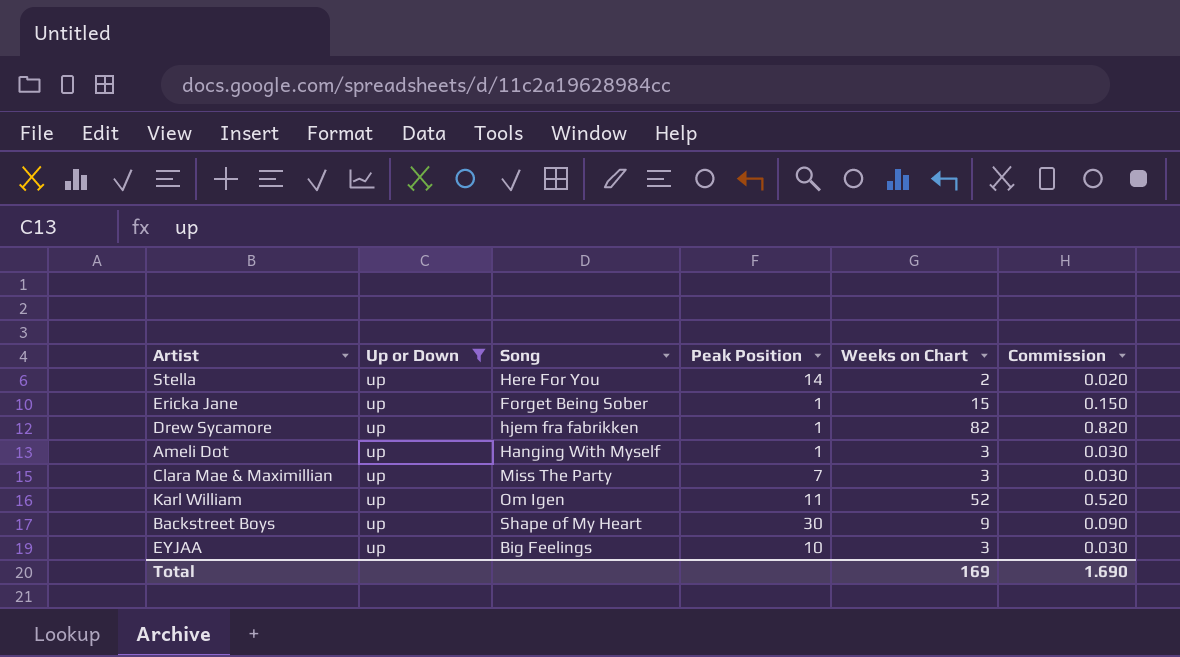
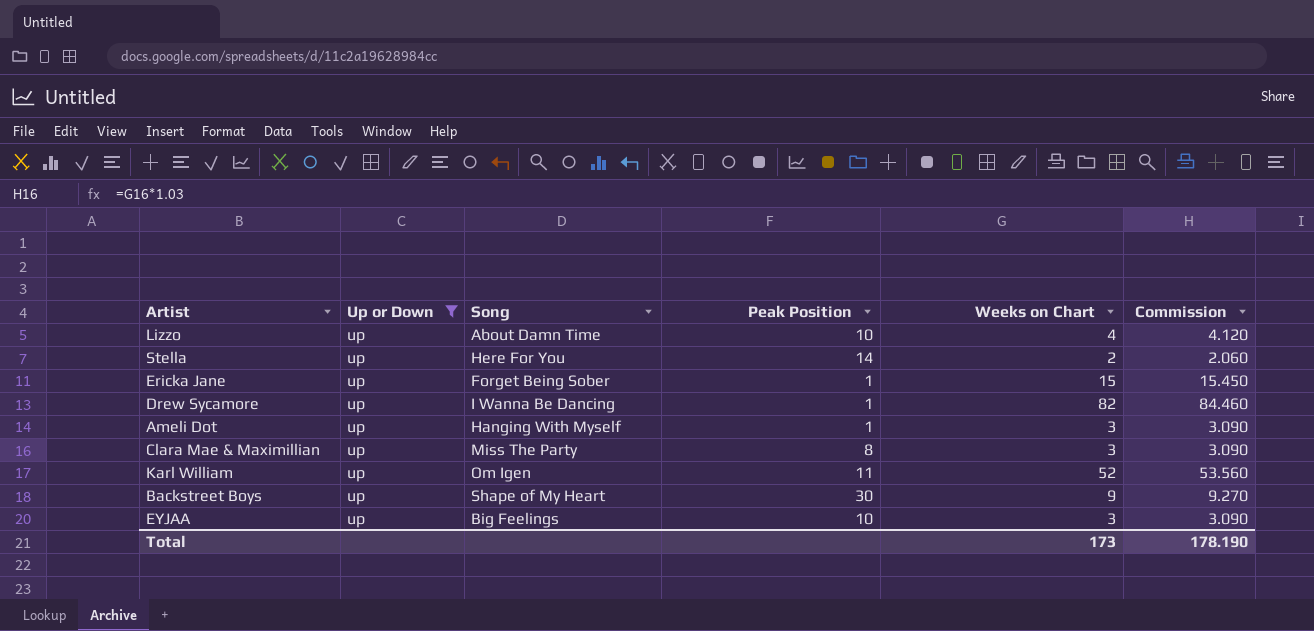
column Commission | formula: [Weeks on Chart] * 0.01 -> [Weeks on Chart] * 1.03
row Lizzo: none -> up | About Damn Time | 10 | 4 | 4.120
Drew Sycamore | Song: hjem fra fabrikken -> I Wanna Be Dancing
Clara Mae & Maximillian | Peak Position: 7 -> 8
Total | Weeks on Chart: 169 -> 173
Total | Commission: 1.690 -> 178.190

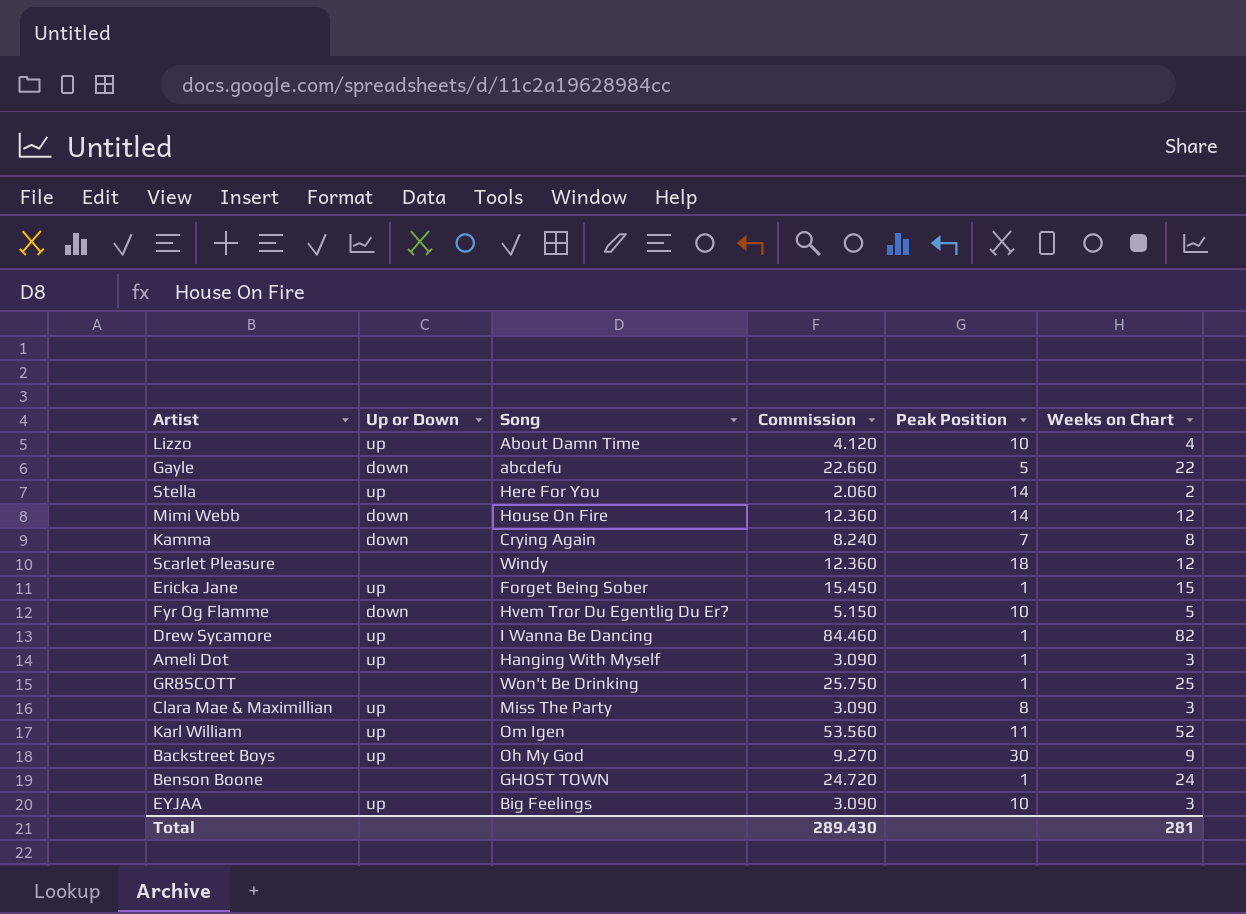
filter: Up or Down = up -> none
column Commission | position: 6 -> 4
Backstreet Boys | Song: Shape of My Heart -> Oh My God
Total | Commission: 178.190 -> 289.430
Total | Weeks on Chart: 173 -> 281

